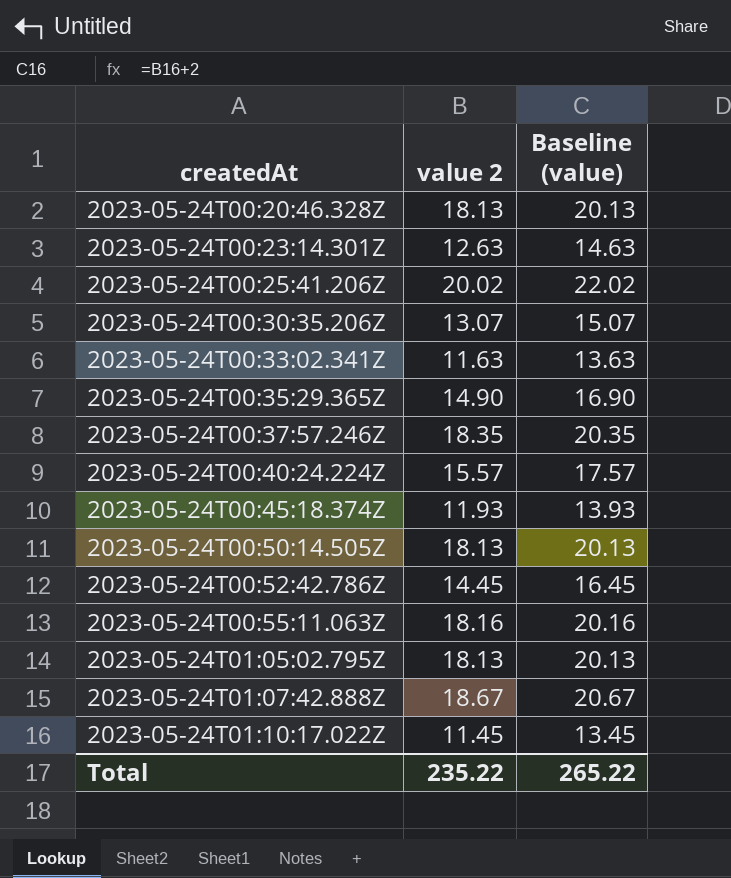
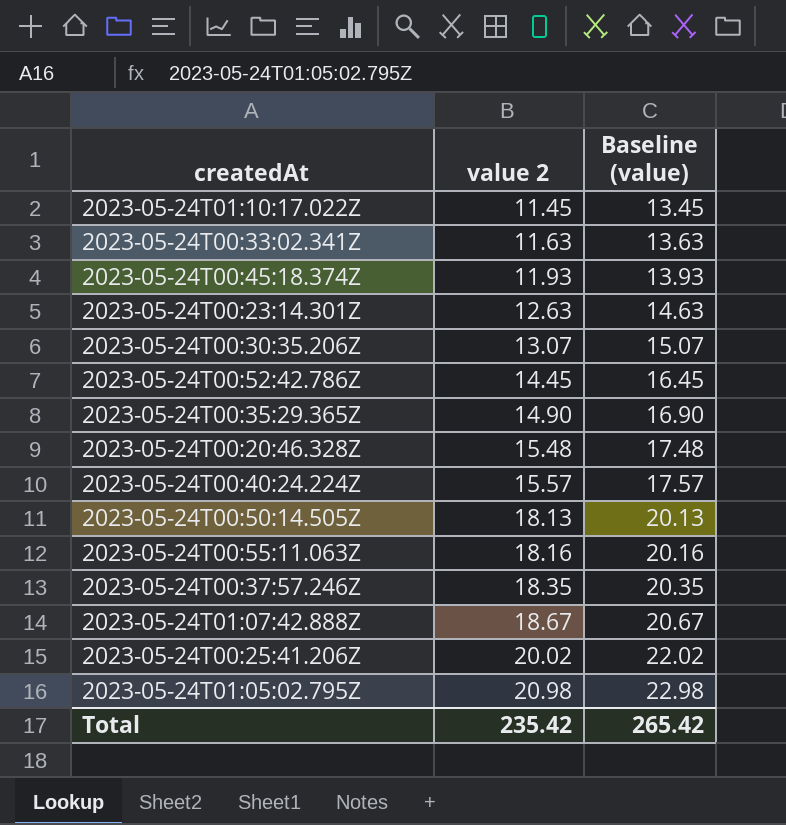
row order: createdAt ascending -> value 2 ascending
2023-05-24T00:20:46.328Z | value 2: 18.13 -> 15.48
2023-05-24T00:20:46.328Z | Baseline (value): 20.13 -> 17.48
2023-05-24T01:05:02.795Z | value 2: 18.13 -> 20.98
2023-05-24T01:05:02.795Z | Baseline (value): 20.13 -> 22.98
Total | value 2: 235.22 -> 235.42
Total | Baseline (value): 265.22 -> 265.42

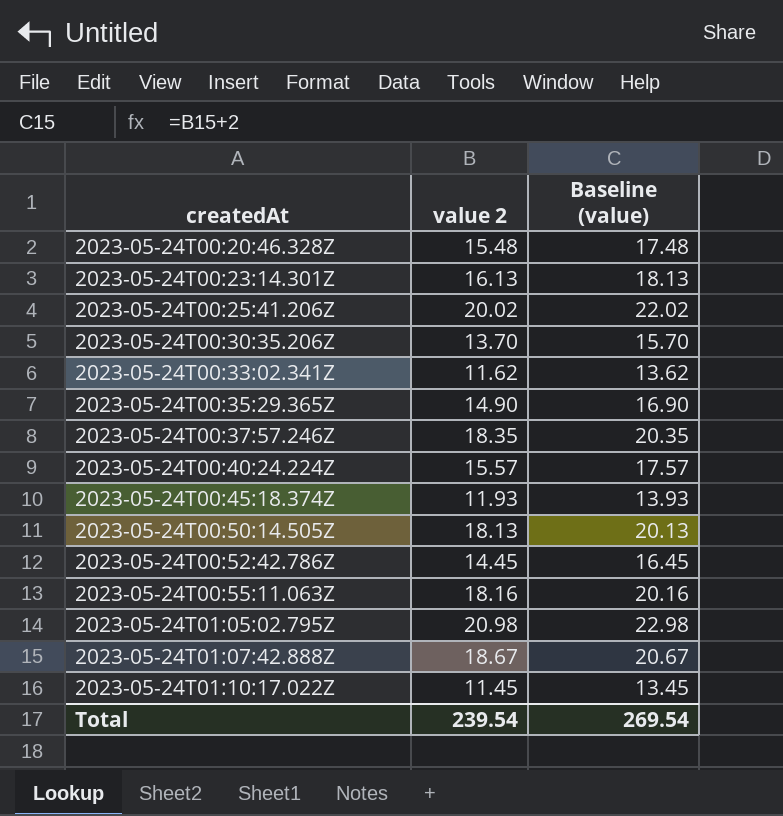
row order: value 2 ascending -> createdAt ascending
2023-05-24T00:23:14.301Z | value 2: 12.63 -> 16.13
2023-05-24T00:23:14.301Z | Baseline (value): 14.63 -> 18.13
2023-05-24T00:30:35.206Z | value 2: 13.07 -> 13.70
2023-05-24T00:30:35.206Z | Baseline (value): 15.07 -> 15.70
2023-05-24T00:33:02.341Z | value 2: 11.63 -> 11.62
2023-05-24T00:33:02.341Z | Baseline (value): 13.63 -> 13.62
Total | value 2: 235.42 -> 239.54
Total | Baseline (value): 265.42 -> 269.54

